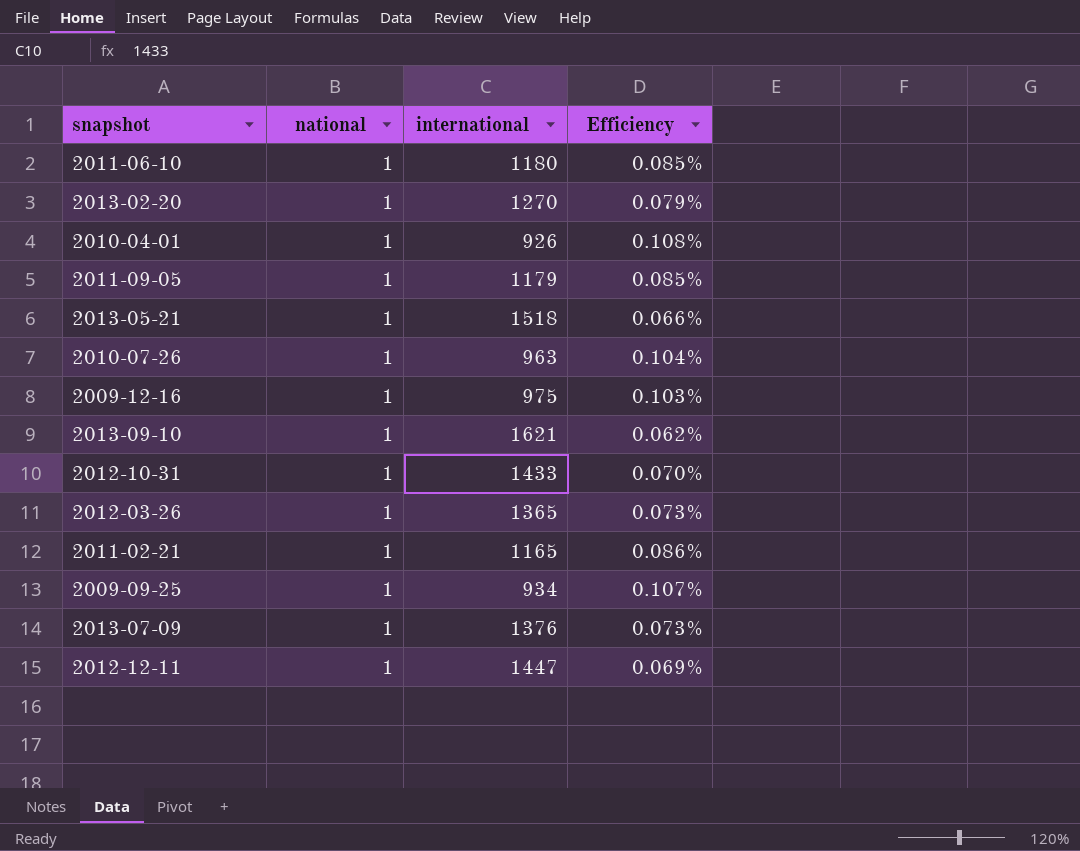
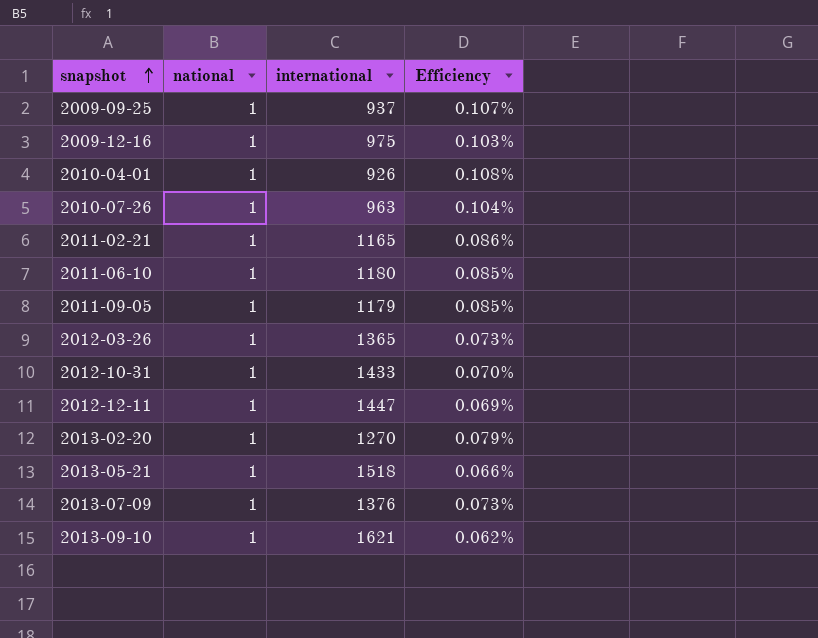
row order: none -> snapshot ascending
2009-09-25 | international: 934 -> 937

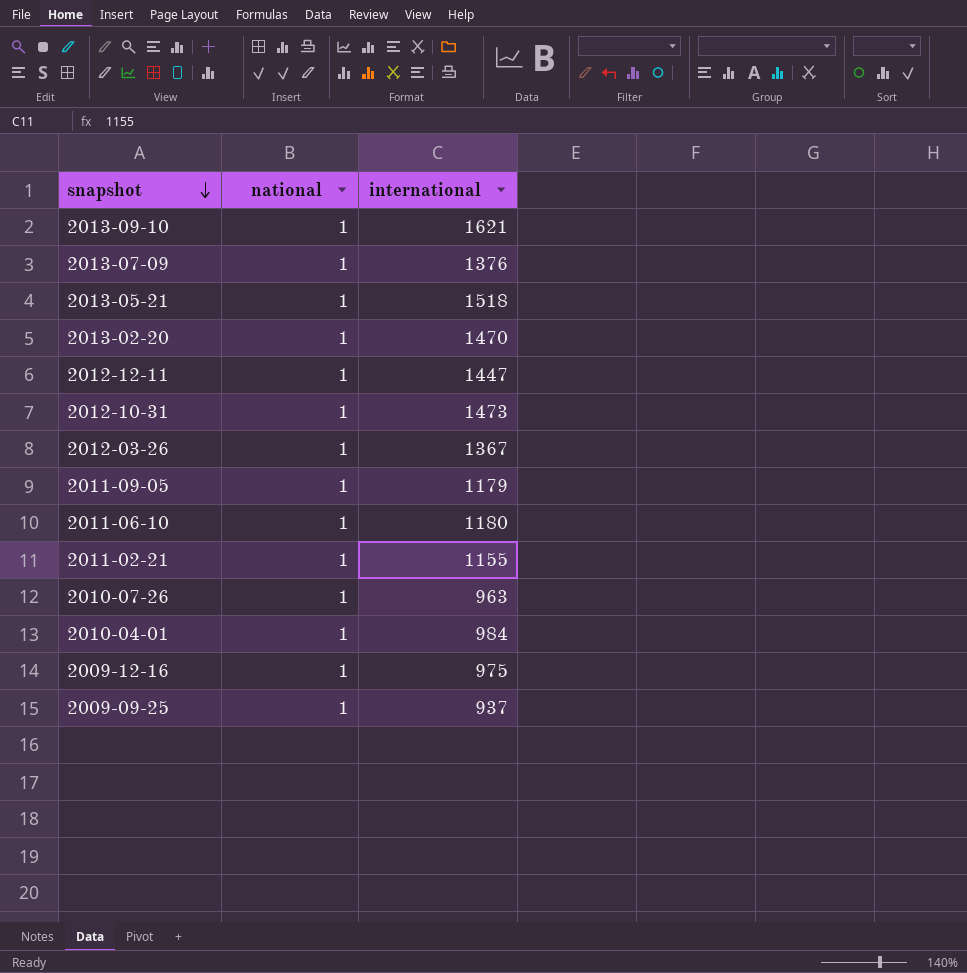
row order: snapshot ascending -> snapshot descending
column Efficiency | formula: [national] / [international] -> none
2013-02-20 | international: 1270 -> 1470
2012-10-31 | international: 1433 -> 1473
2012-03-26 | international: 1365 -> 1367
2011-02-21 | international: 1165 -> 1155
2010-04-01 | international: 926 -> 984

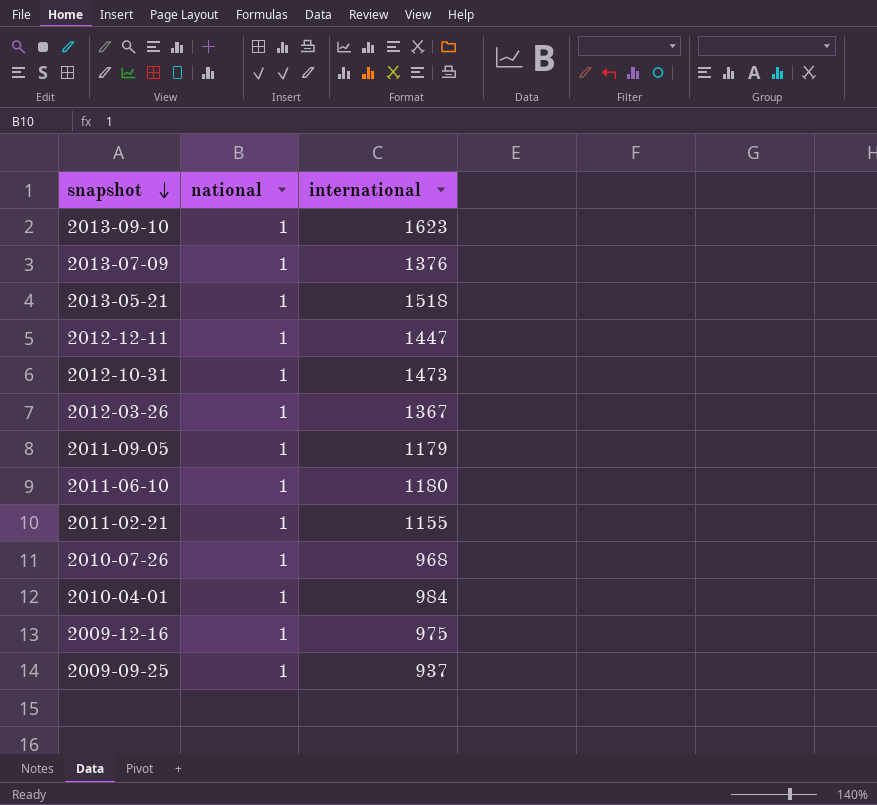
row 2013-02-20: 1 | 1470 -> none
2013-09-10 | international: 1621 -> 1623
2010-07-26 | international: 963 -> 968

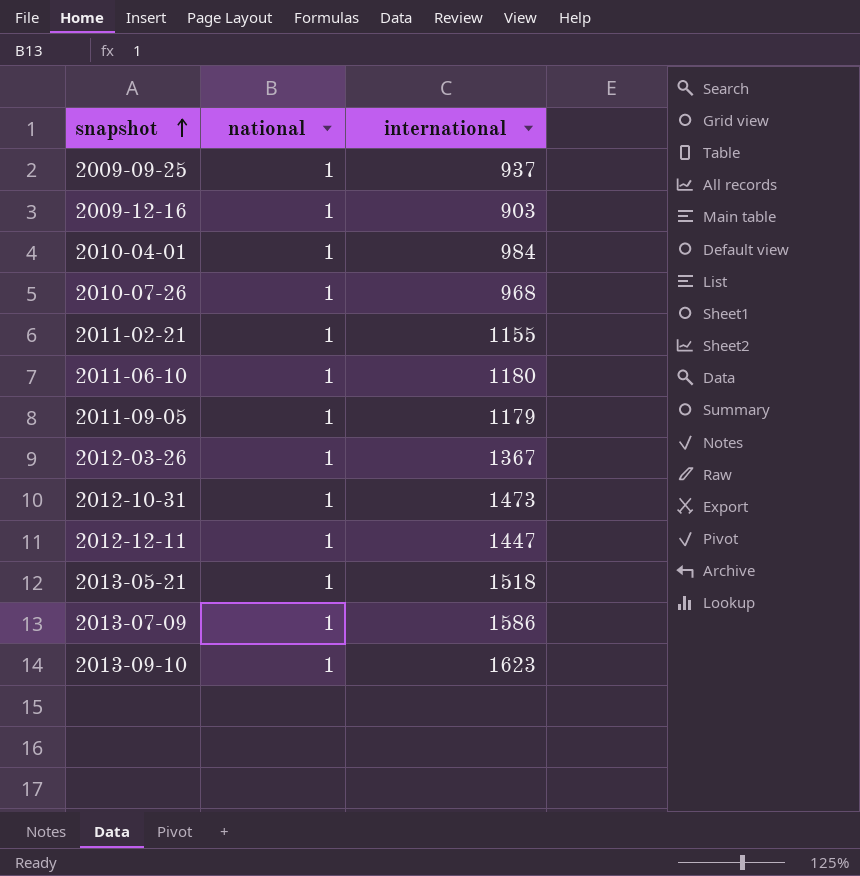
row order: snapshot descending -> snapshot ascending
2009-12-16 | international: 975 -> 903
2013-07-09 | international: 1376 -> 1586

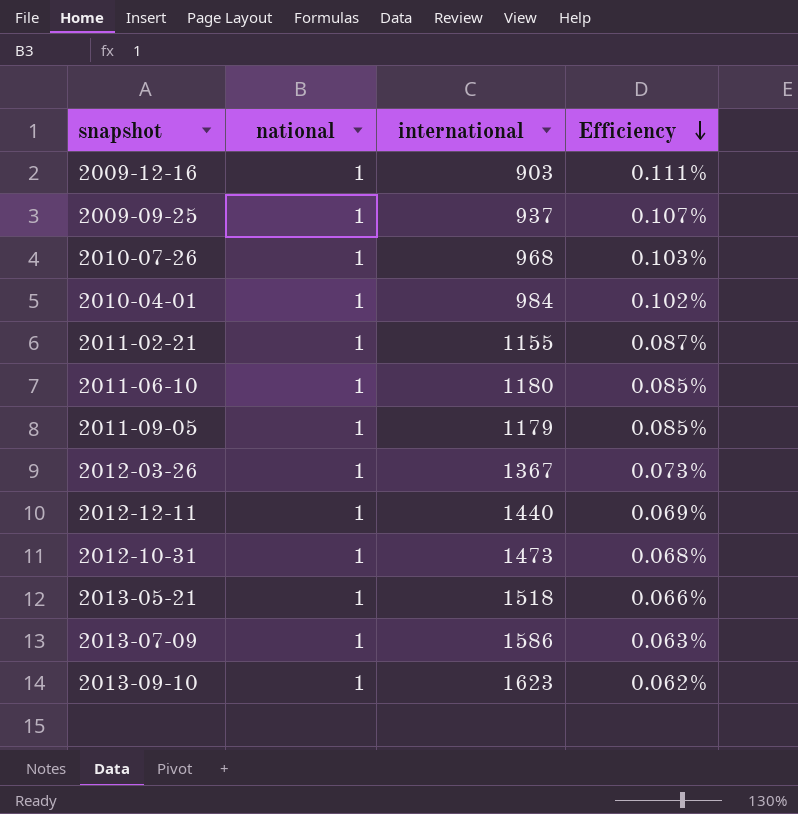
row order: snapshot ascending -> Efficiency descending
column Efficiency | formula: none -> [national] / [international]
2012-12-11 | international: 1447 -> 1440

